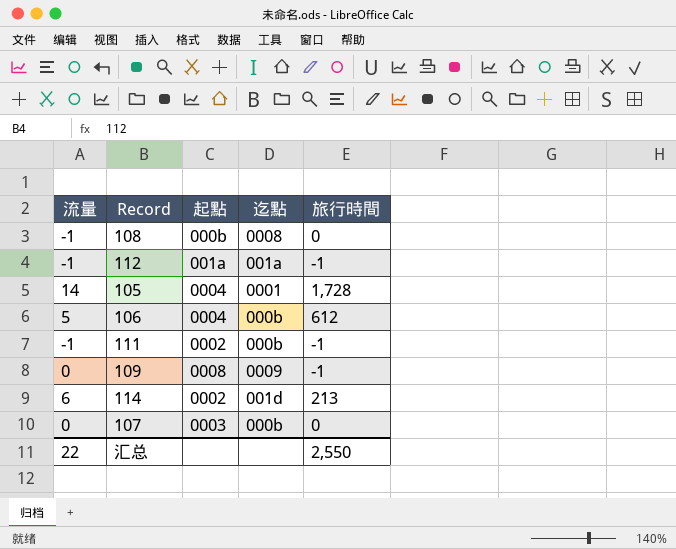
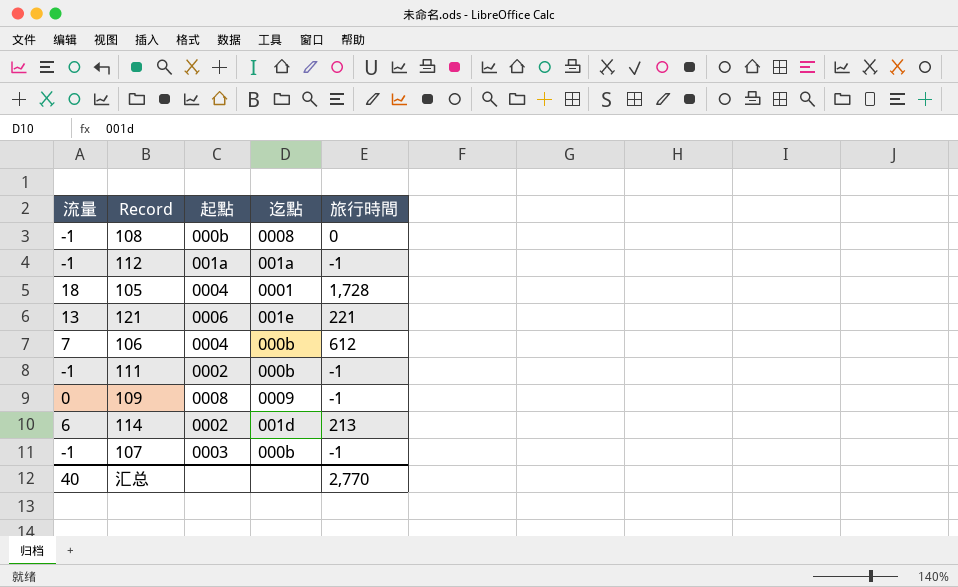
105 | 流量: 14 -> 18
row 121: none -> 13 | 0006 | 001e | 221
106 | 流量: 5 -> 7
107 | 流量: 0 -> -1
107 | 旅行時間: 0 -> -1
汇总 | 流量: 22 -> 40
汇总 | 旅行時間: 2,550 -> 2,770

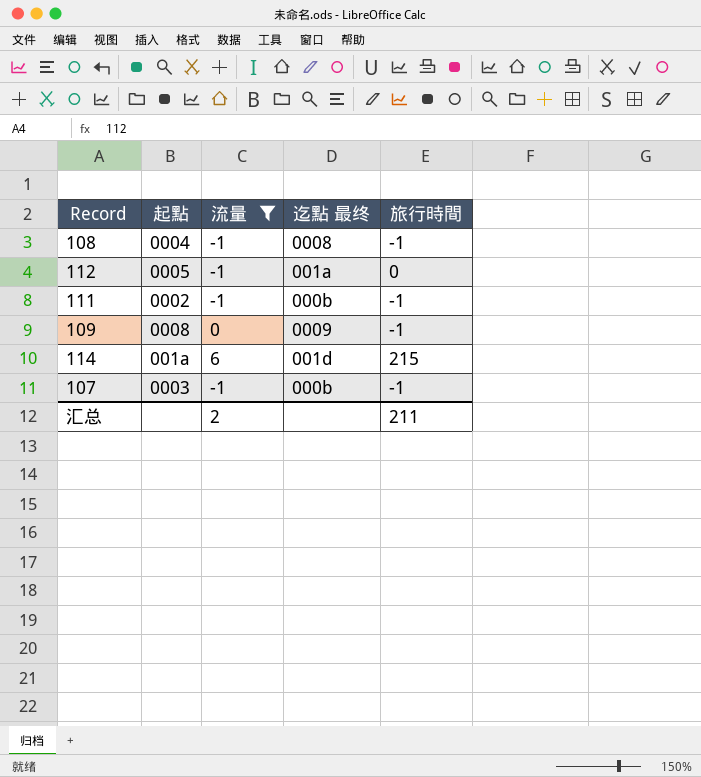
filter: none -> 流量 <= 6
column 流量 | position: 1 -> 3
column name: 迄點 -> 迄點 最终
108 | 起點: 000b -> 0004
108 | 旅行時間: 0 -> -1
112 | 起點: 001a -> 0005
112 | 旅行時間: -1 -> 0
114 | 起點: 0002 -> 001a
114 | 旅行時間: 213 -> 215
汇总 | 流量: 40 -> 2
汇总 | 旅行時間: 2,770 -> 211

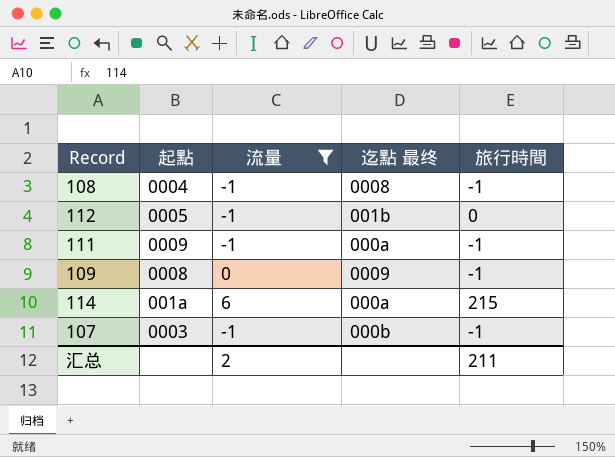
112 | 迄點 最终: 001a -> 001b
111 | 起點: 0002 -> 0009
111 | 迄點 最终: 000b -> 000a
114 | 迄點 最终: 001d -> 000a

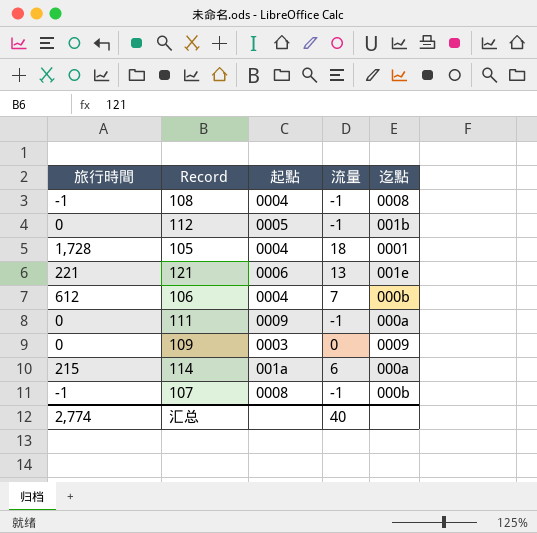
filter: 流量 <= 6 -> none
column 旅行時間 | position: 5 -> 1
column name: 迄點 最终 -> 迄點
111 | 旅行時間: -1 -> 0
109 | 旅行時間: -1 -> 0
109 | 起點: 0008 -> 0003
107 | 起點: 0003 -> 0008
汇总 | 旅行時間: 211 -> 2,774
汇总 | 流量: 2 -> 40

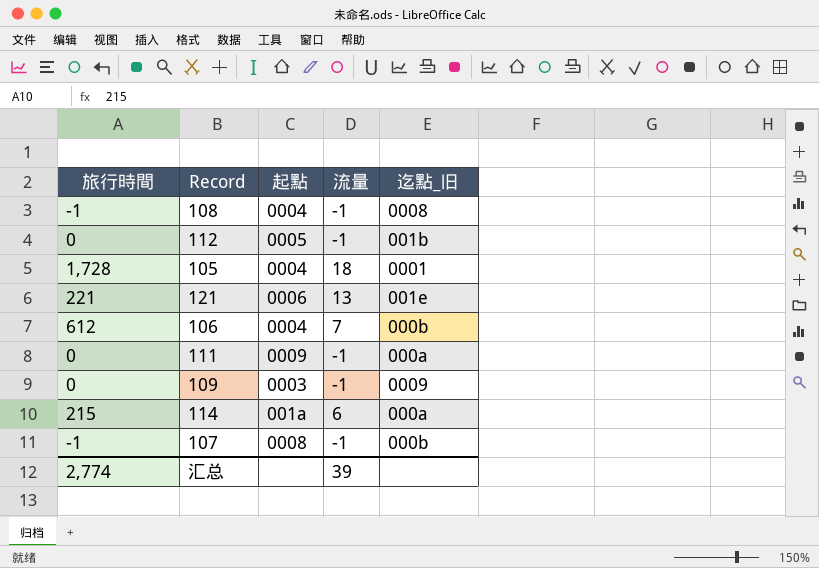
column name: 迄點 -> 迄點_旧
109 | 流量: 0 -> -1
汇总 | 流量: 40 -> 39

